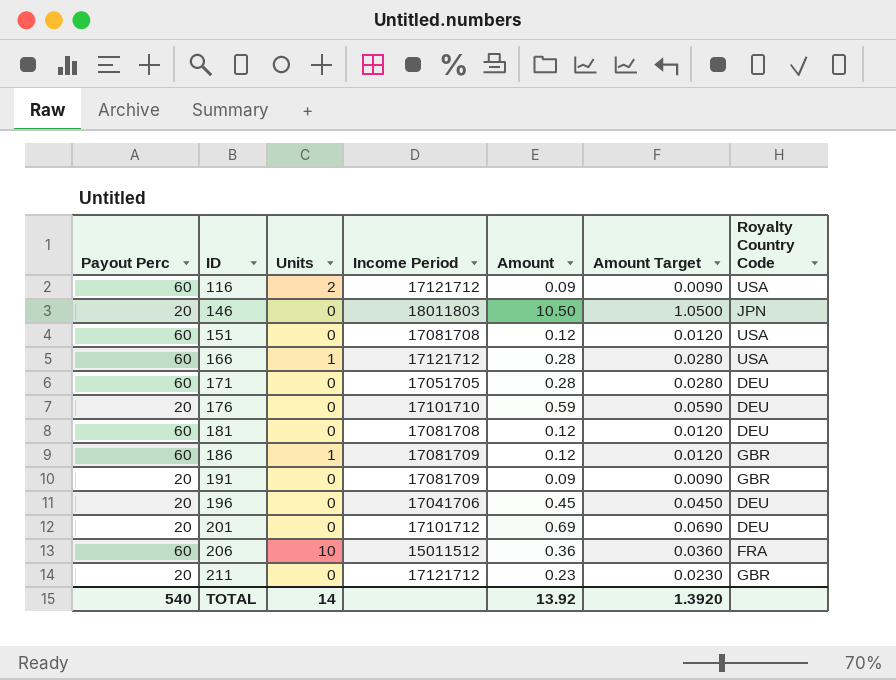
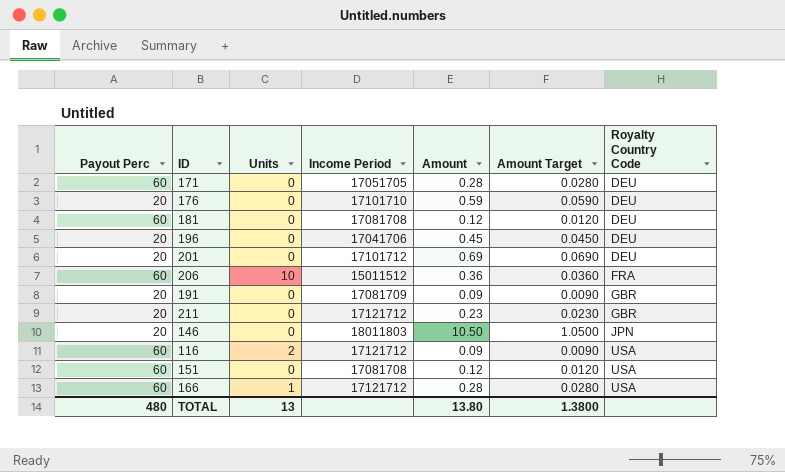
row order: ID ascending -> Royalty Country Code ascending
row 186: 60 | 1 | 17081709 | 0.12 | 0.0120 | GBR -> none
TOTAL | Payout Perc: 540 -> 480
TOTAL | Units: 14 -> 13
TOTAL | Amount: 13.92 -> 13.80
TOTAL | Amount Target: 1.3920 -> 1.3800

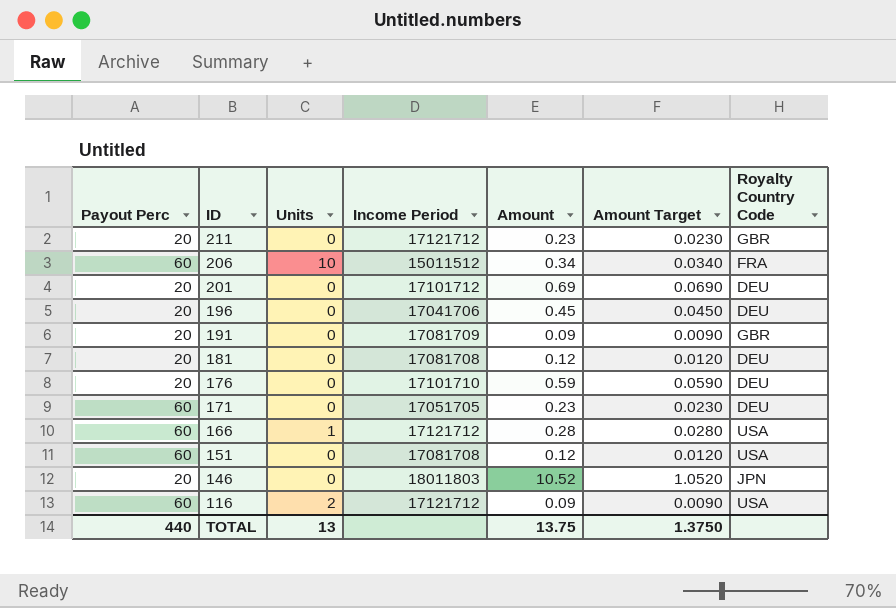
row order: Royalty Country Code ascending -> ID descending
206 | Amount: 0.36 -> 0.34
206 | Amount Target: 0.0360 -> 0.0340
181 | Payout Perc: 60 -> 20
171 | Amount: 0.28 -> 0.23
171 | Amount Target: 0.0280 -> 0.0230
146 | Amount: 10.50 -> 10.52
146 | Amount Target: 1.0500 -> 1.0520
TOTAL | Payout Perc: 480 -> 440
TOTAL | Amount: 13.80 -> 13.75
TOTAL | Amount Target: 1.3800 -> 1.3750

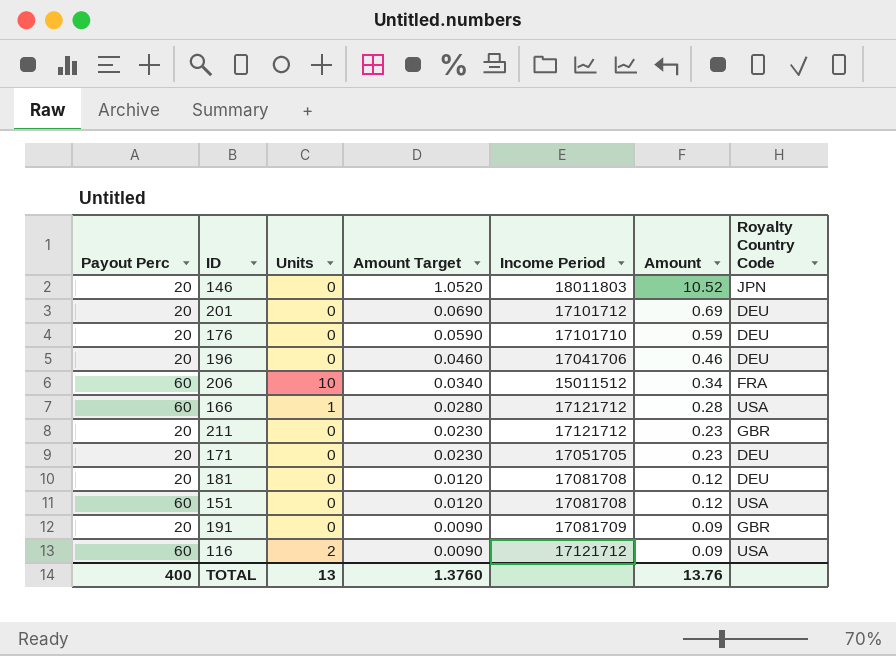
row order: ID descending -> Amount Target descending
column Amount Target | position: 6 -> 4
196 | Amount Target: 0.0450 -> 0.0460
196 | Amount: 0.45 -> 0.46
171 | Payout Perc: 60 -> 20
TOTAL | Payout Perc: 440 -> 400
TOTAL | Amount Target: 1.3750 -> 1.3760
TOTAL | Amount: 13.75 -> 13.76

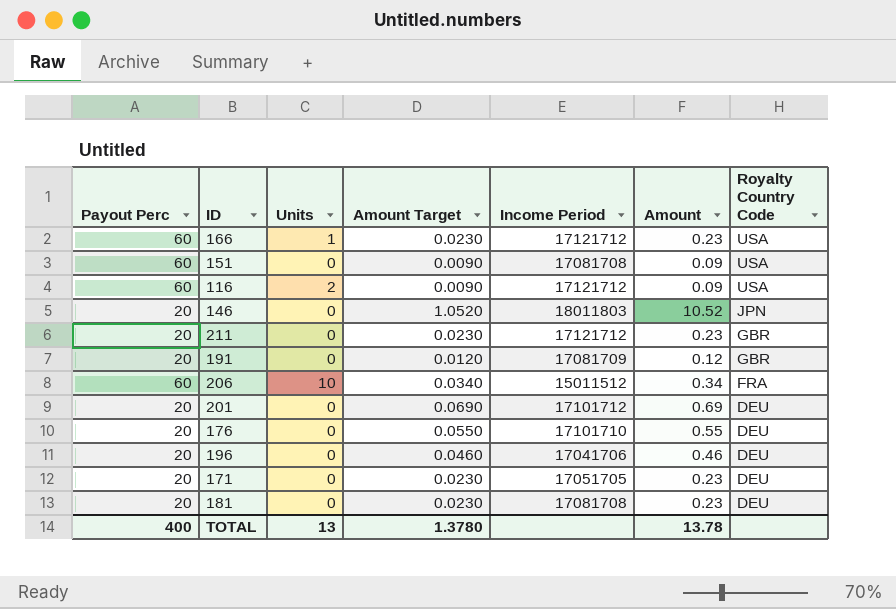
row order: Amount Target descending -> Royalty Country Code descending
166 | Amount Target: 0.0280 -> 0.0230
166 | Amount: 0.28 -> 0.23
151 | Amount Target: 0.0120 -> 0.0090
151 | Amount: 0.12 -> 0.09
191 | Amount Target: 0.0090 -> 0.0120
191 | Amount: 0.09 -> 0.12
176 | Amount Target: 0.0590 -> 0.0550
176 | Amount: 0.59 -> 0.55
181 | Amount Target: 0.0120 -> 0.0230
181 | Amount: 0.12 -> 0.23
TOTAL | Amount Target: 1.3760 -> 1.3780
TOTAL | Amount: 13.76 -> 13.78

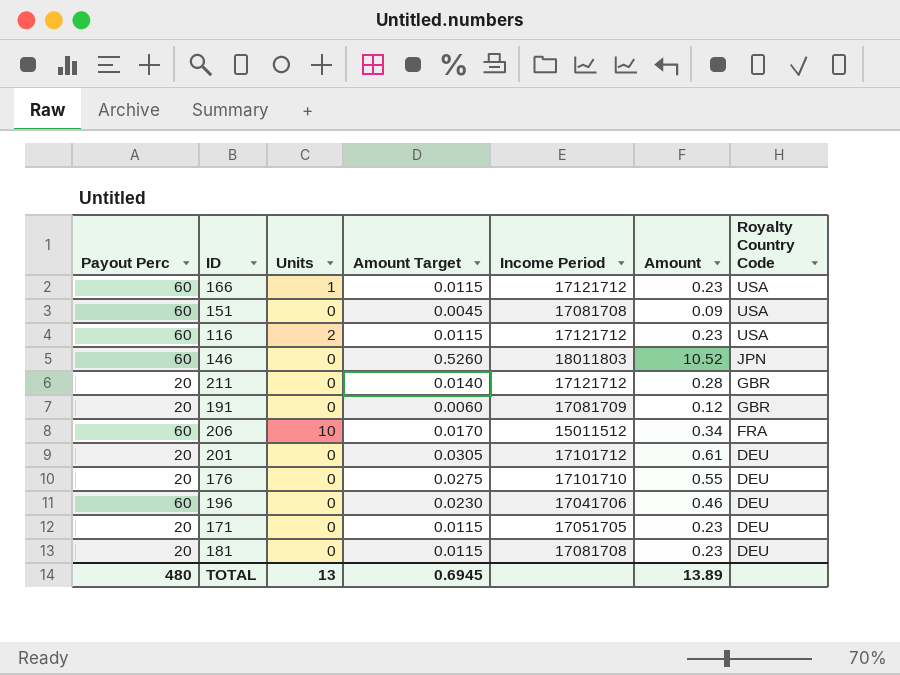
column Amount Target | formula: [Amount] * 0.1 -> [Amount] * 0.05
116 | Amount: 0.09 -> 0.23
146 | Payout Perc: 20 -> 60
211 | Amount: 0.23 -> 0.28
201 | Amount: 0.69 -> 0.61
196 | Payout Perc: 20 -> 60
TOTAL | Payout Perc: 400 -> 480
TOTAL | Amount Target: 1.3780 -> 0.6945
TOTAL | Amount: 13.78 -> 13.89

